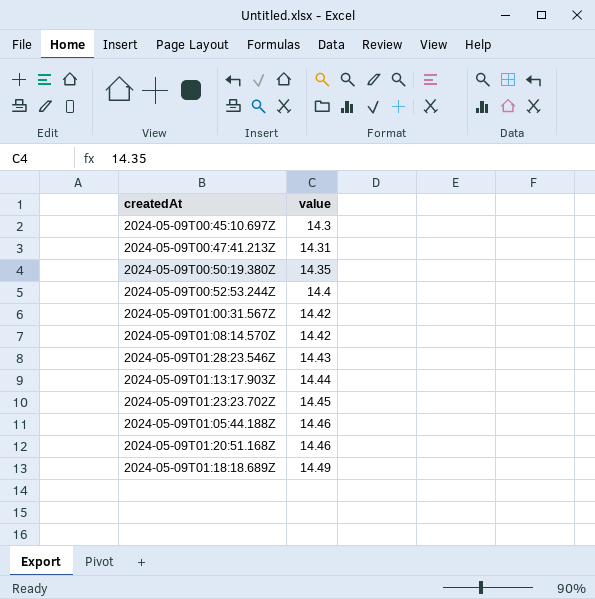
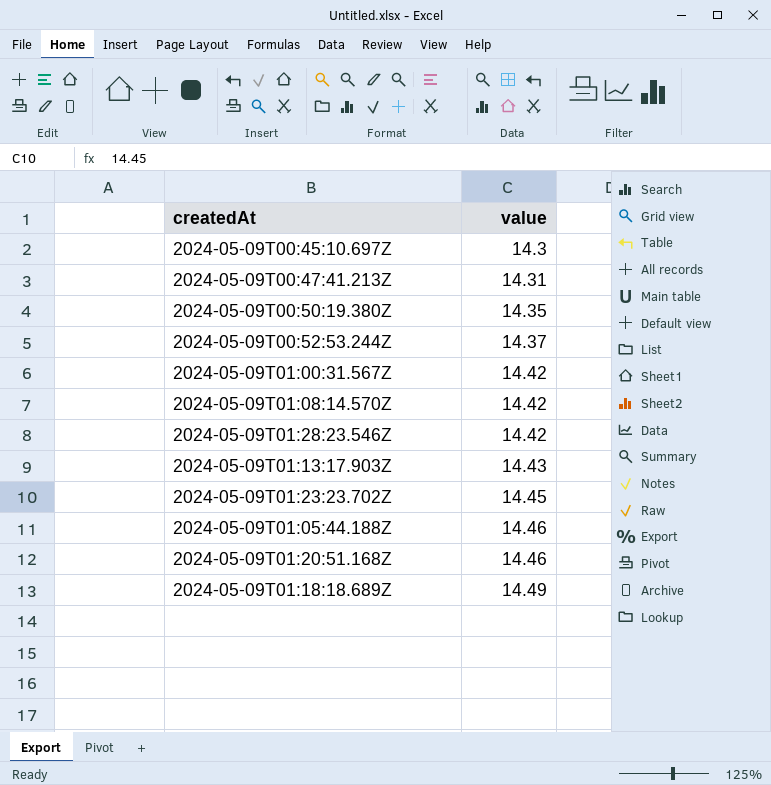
2024-05-09T00:52:53.244Z | value: 14.4 -> 14.37
2024-05-09T01:28:23.546Z | value: 14.43 -> 14.42
2024-05-09T01:13:17.903Z | value: 14.44 -> 14.43

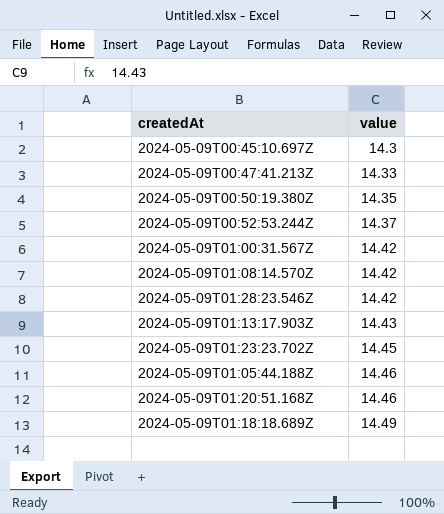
2024-05-09T00:47:41.213Z | value: 14.31 -> 14.33

